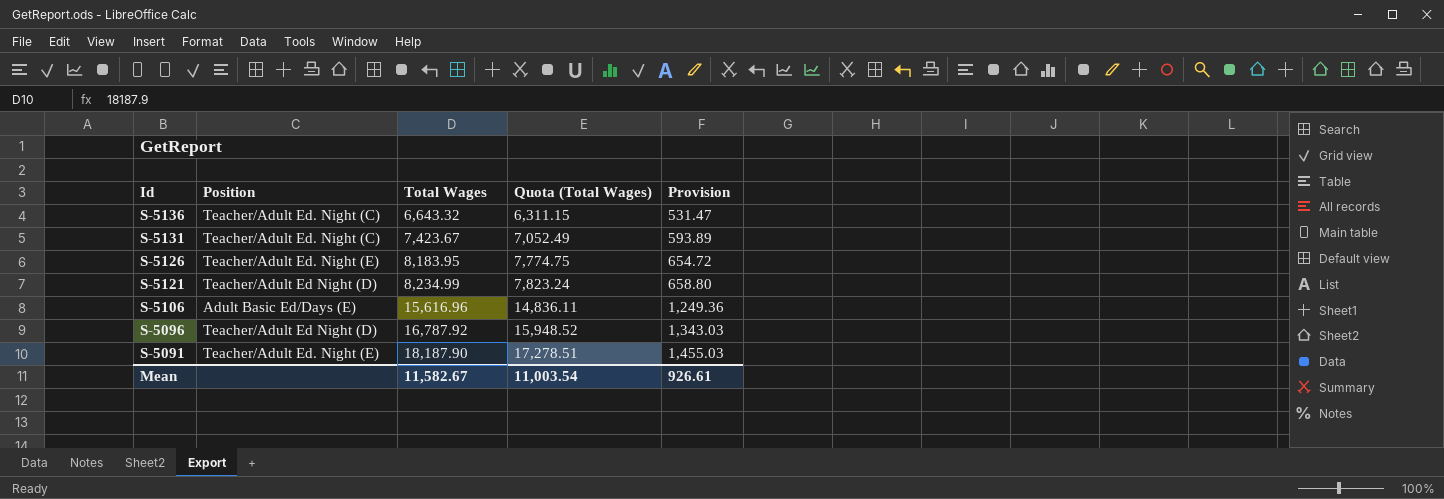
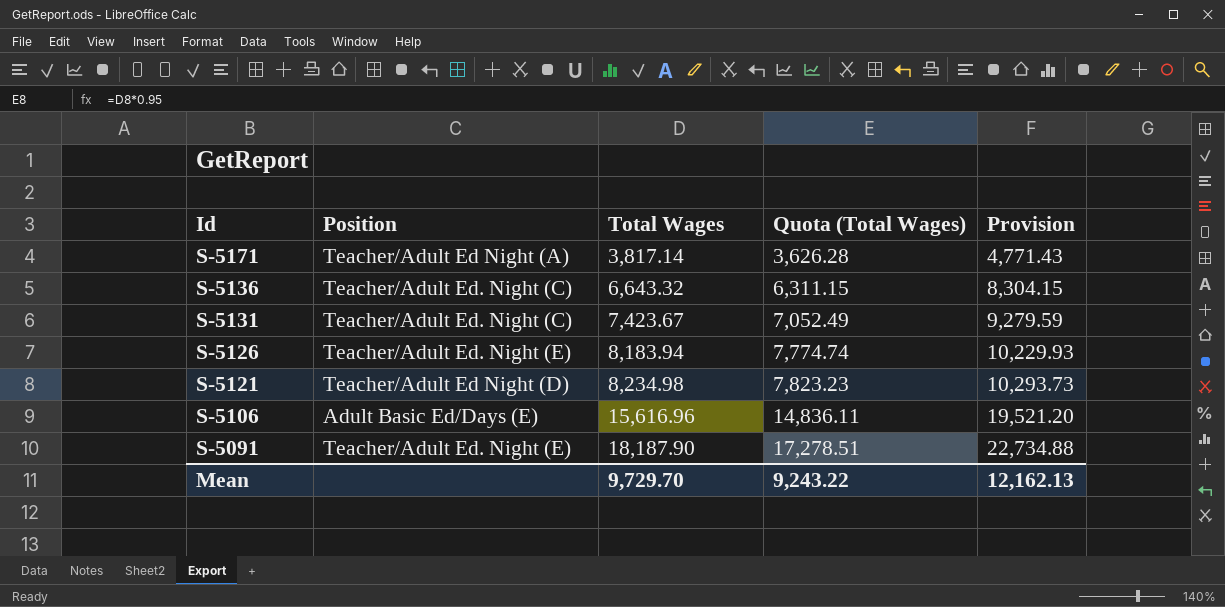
column Provision | formula: [Total Wages] * 0.08 -> [Total Wages] * 1.25
row S-5096: Teacher/Adult Ed Night (D) | 16,787.92 | 15,948.52 | 1,343.03 -> none
row S-5171: none -> Teacher/Adult Ed Night (A) | 3,817.14 | 3,626.28 | 4,771.43
S-5126 | Total Wages: 8,183.95 -> 8,183.94
S-5126 | Quota (Total Wages): 7,774.75 -> 7,774.74
S-5121 | Total Wages: 8,234.99 -> 8,234.98
S-5121 | Quota (Total Wages): 7,823.24 -> 7,823.23
Mean | Total Wages: 11,582.67 -> 9,729.70
Mean | Quota (Total Wages): 11,003.54 -> 9,243.22
Mean | Provision: 926.61 -> 12,162.13

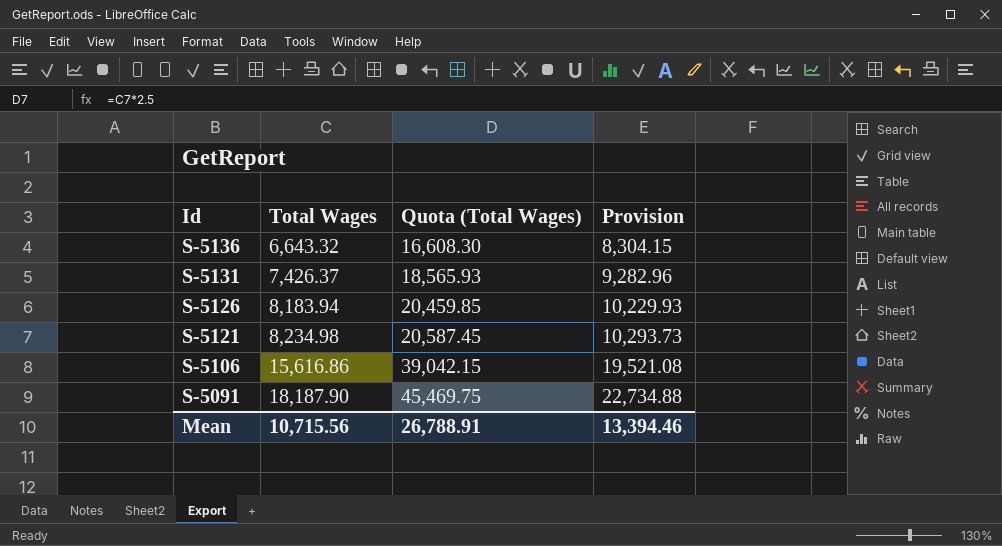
column Position | position: 2 -> none
column Quota (Total Wages) | formula: [Total Wages] * 0.95 -> [Total Wages] * 2.5
row S-5171: Teacher/Adult Ed Night (A) | 3,817.14 | 3,626.28 | 4,771.43 -> none
S-5131 | Total Wages: 7,423.67 -> 7,426.37
S-5131 | Provision: 9,279.59 -> 9,282.96
S-5106 | Total Wages: 15,616.96 -> 15,616.86
S-5106 | Provision: 19,521.20 -> 19,521.08
Mean | Total Wages: 9,729.70 -> 10,715.56
Mean | Quota (Total Wages): 9,243.22 -> 26,788.91
Mean | Provision: 12,162.13 -> 13,394.46

